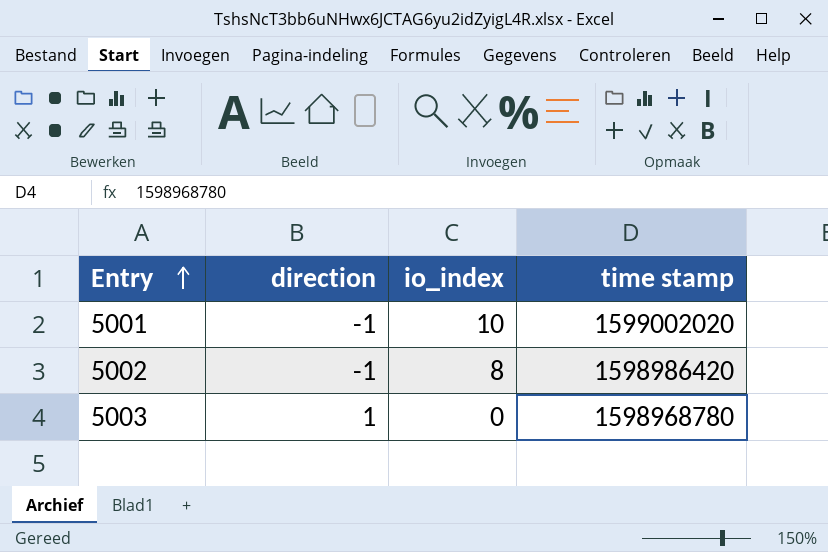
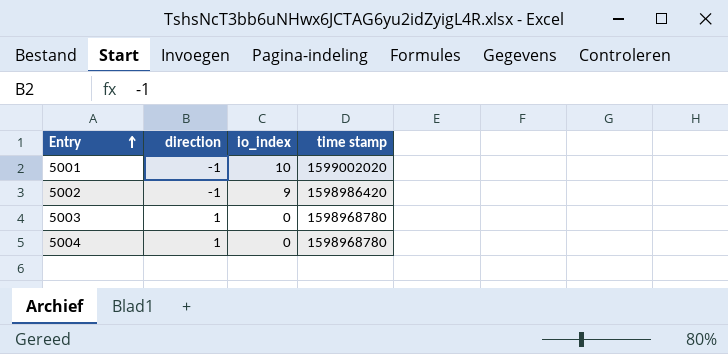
5002 | io_index: 8 -> 9
row 5004: none -> 1 | 0 | 1598968780

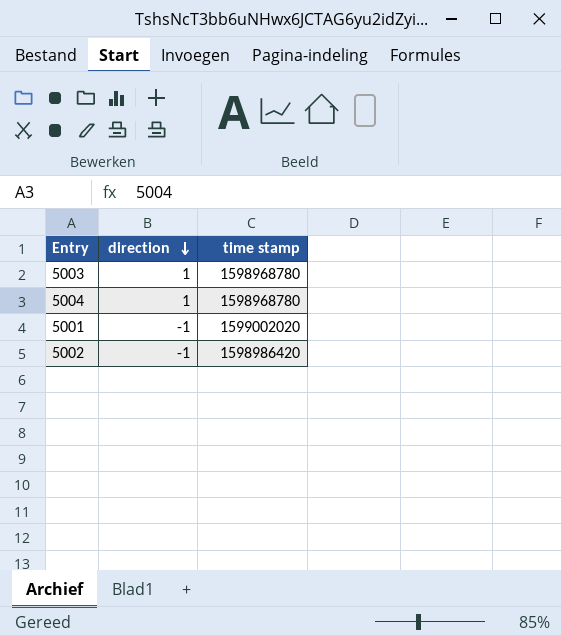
row order: Entry ascending -> direction descending
column io_index | position: 3 -> none

